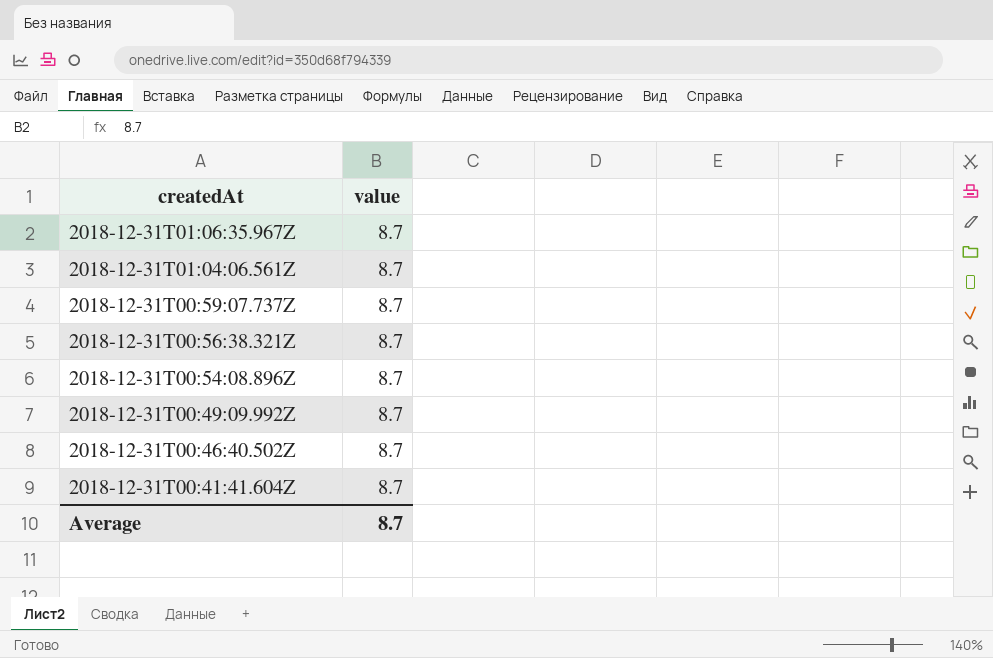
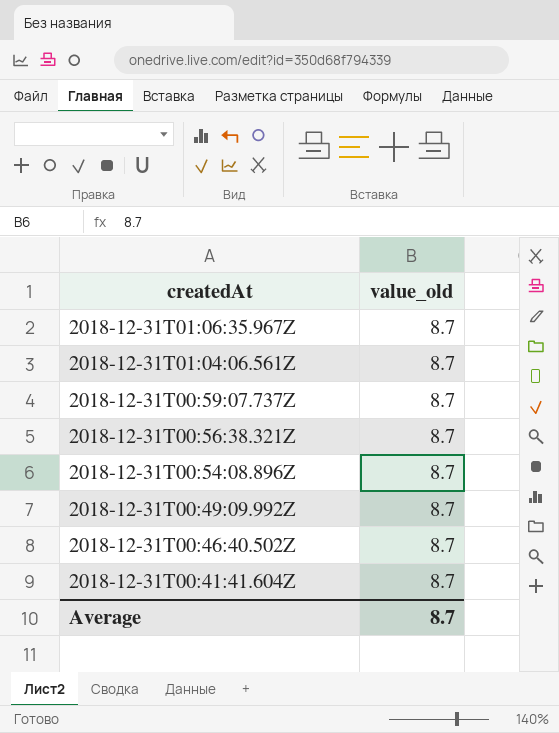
column name: value -> value_old

